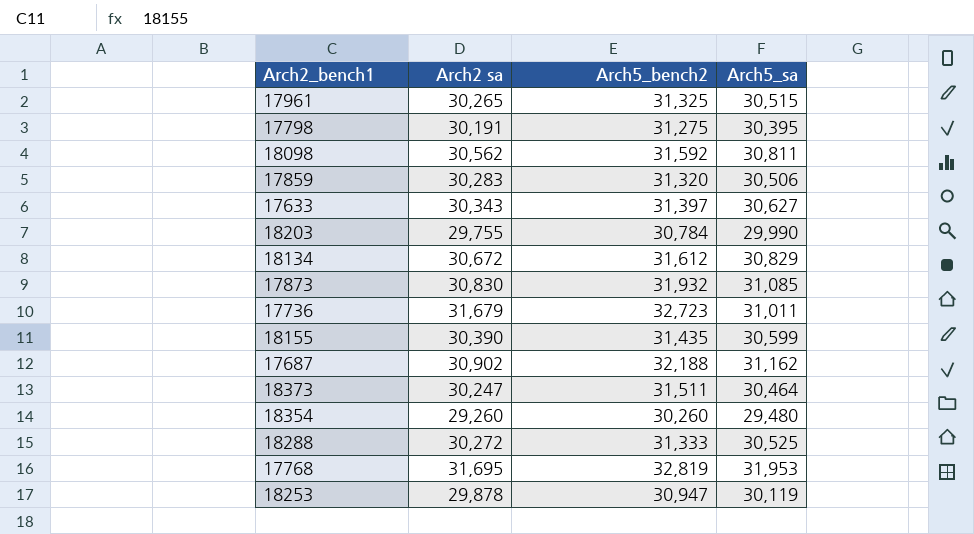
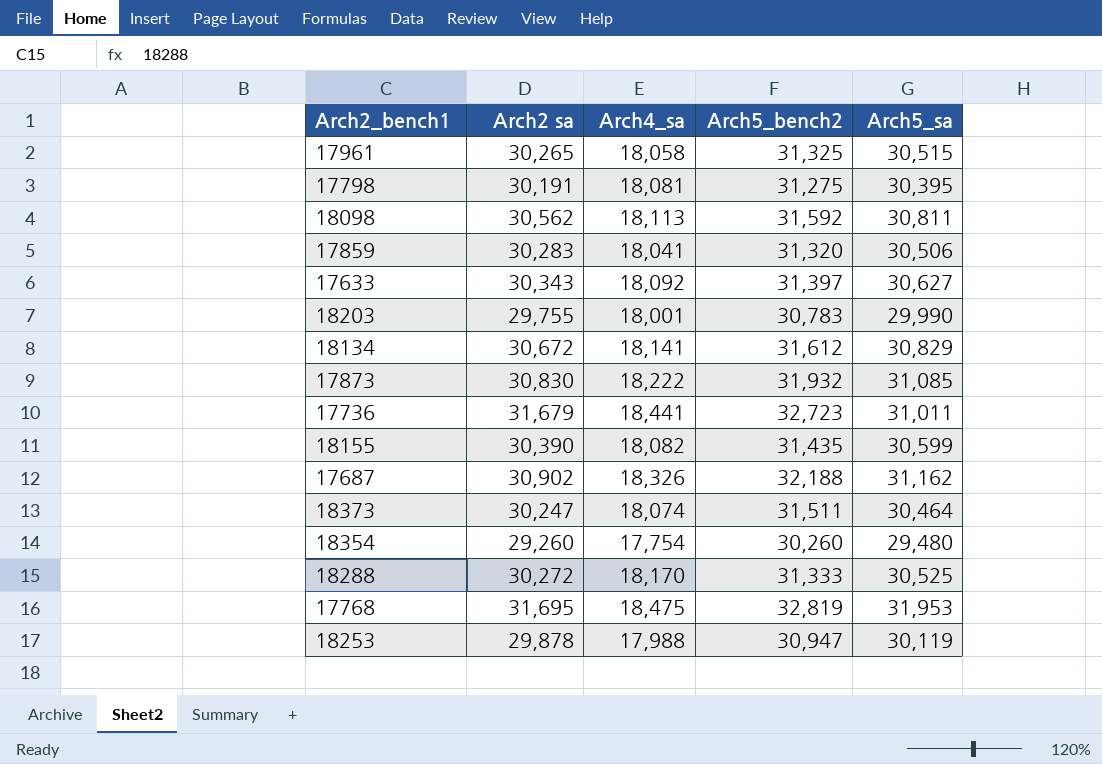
column Arch4_sa | position: none -> 3
18203 | Arch5_bench2: 30,784 -> 30,783

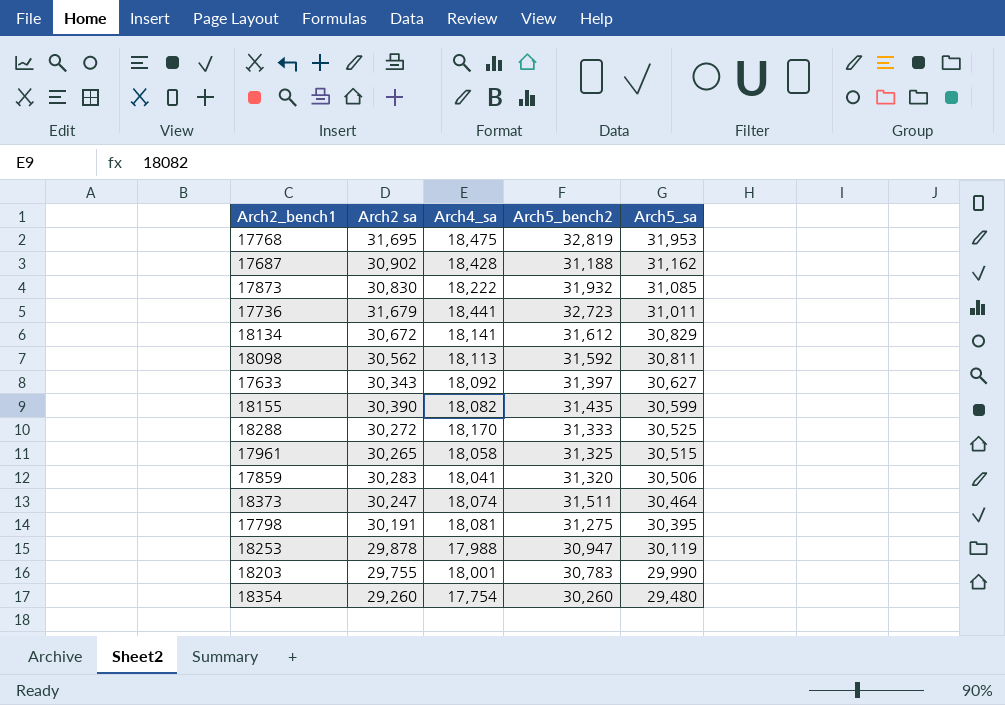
row order: none -> Arch5_sa descending
17687 | Arch4_sa: 18,326 -> 18,428
17687 | Arch5_bench2: 32,188 -> 31,188

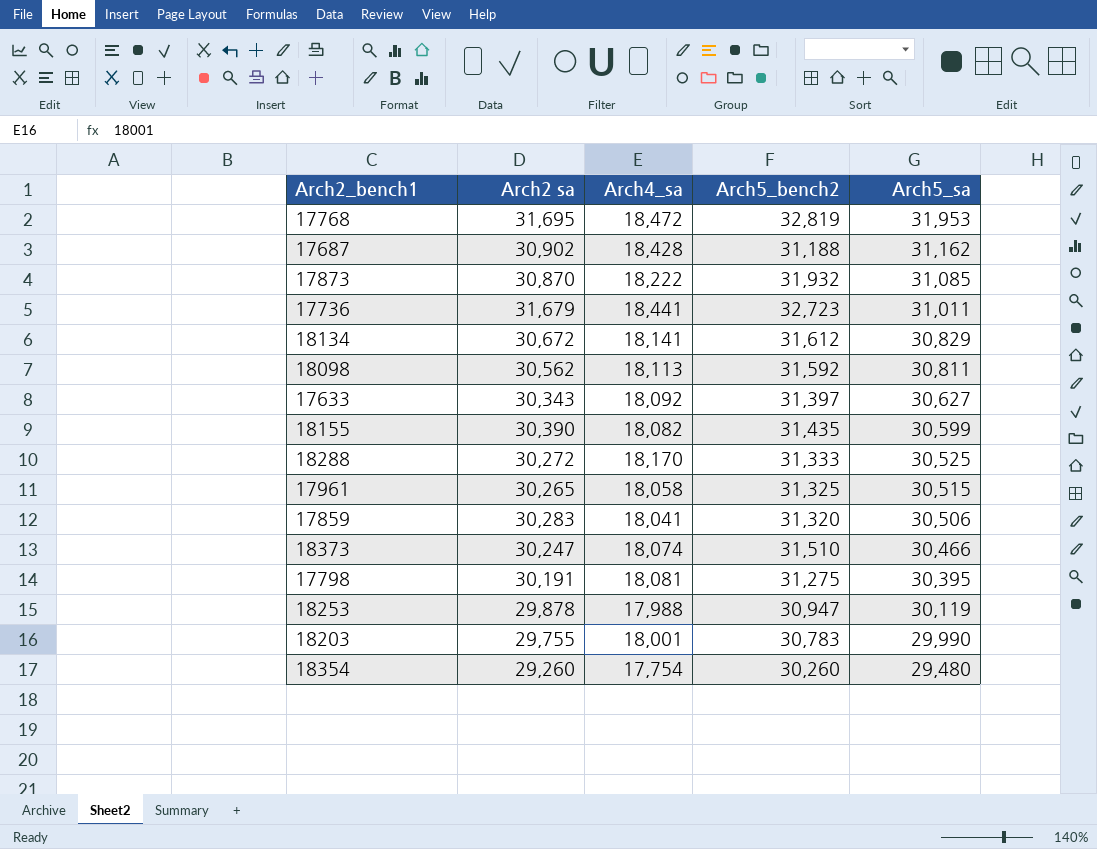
17768 | Arch4_sa: 18,475 -> 18,472
17873 | Arch2 sa: 30,830 -> 30,870
18373 | Arch5_bench2: 31,511 -> 31,510
18373 | Arch5_sa: 30,464 -> 30,466

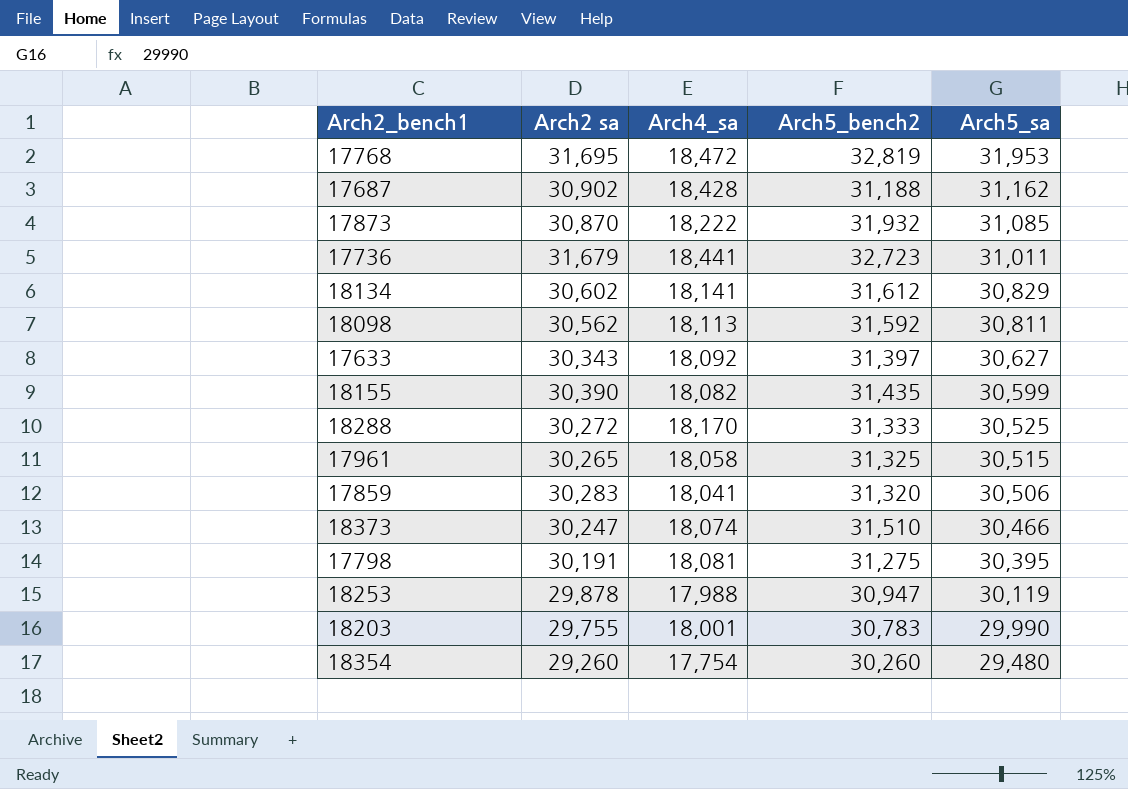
18134 | Arch2 sa: 30,672 -> 30,602

